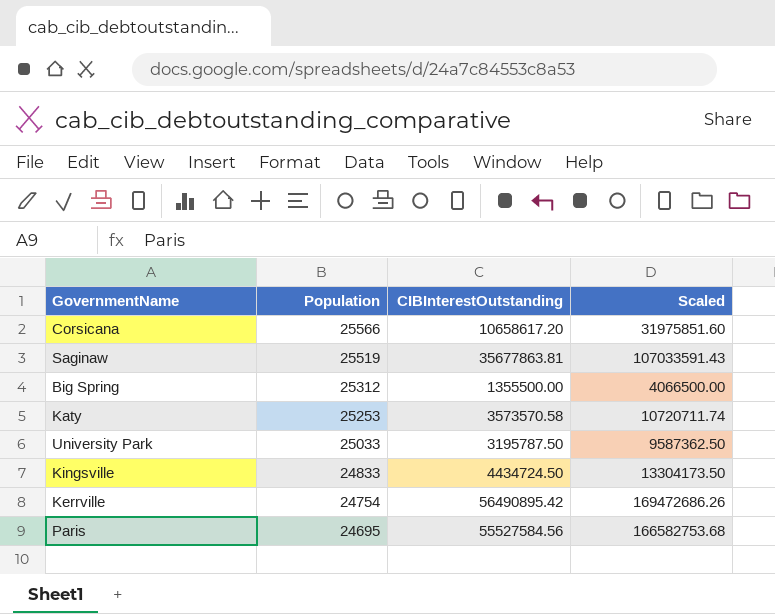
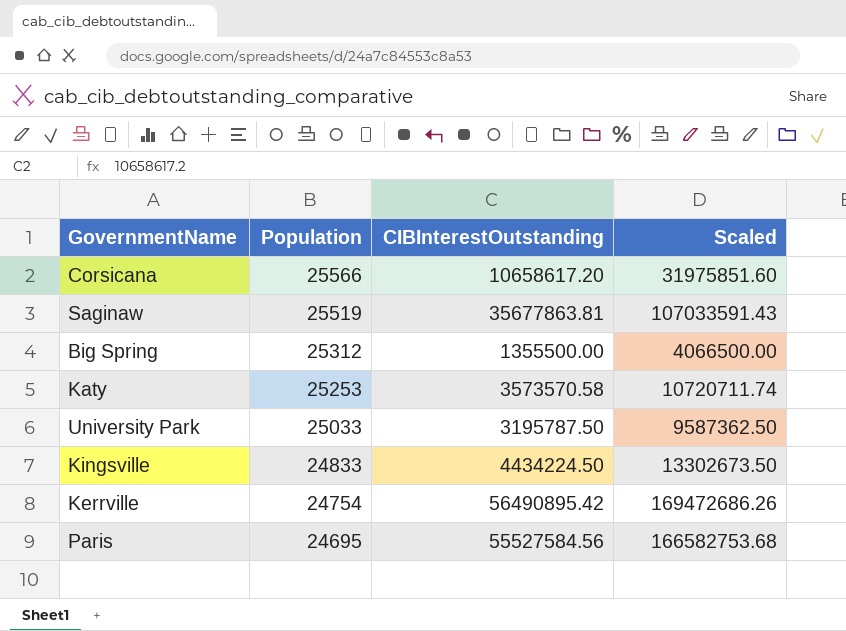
Kingsville | CIBInterestOutstanding: 4434724.50 -> 4434224.50
Kingsville | Scaled: 13304173.50 -> 13302673.50

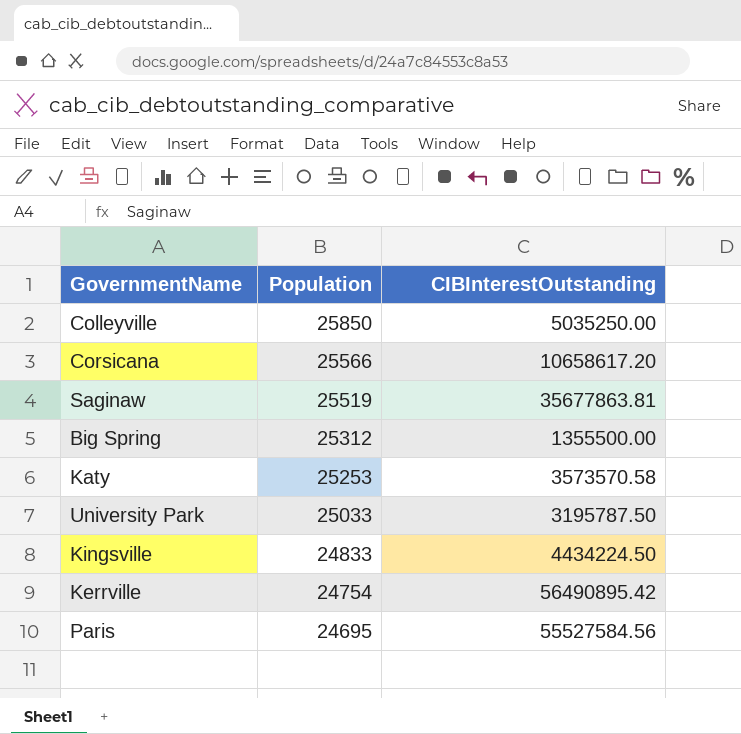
column Scaled | formula: [CIBInterestOutstanding] * 3 -> none
row Colleyville: none -> 25850 | 5035250.00

